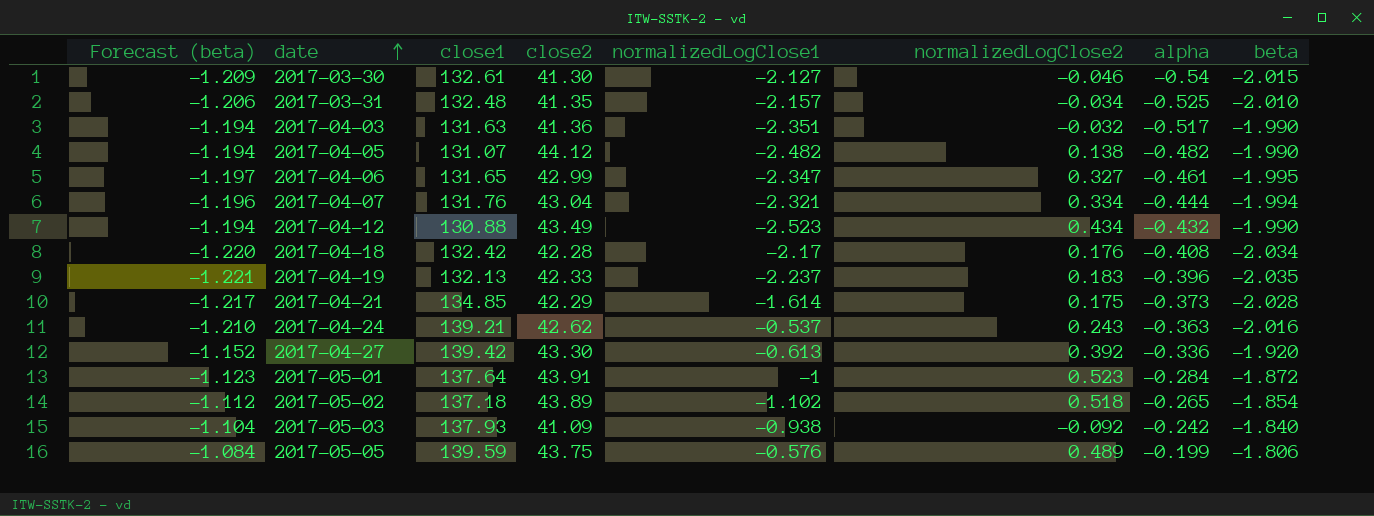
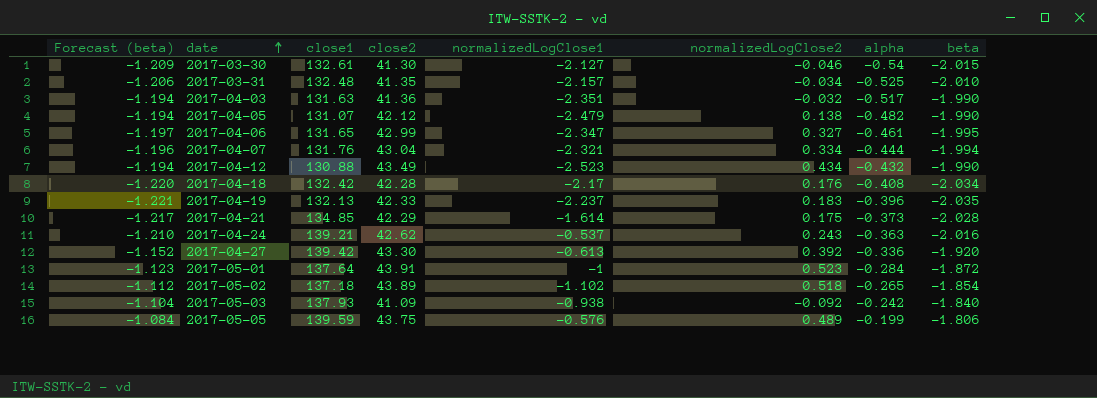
2017-04-05 | close2: 44.12 -> 42.12
2017-04-05 | normalizedLogClose1: -2.482 -> -2.479

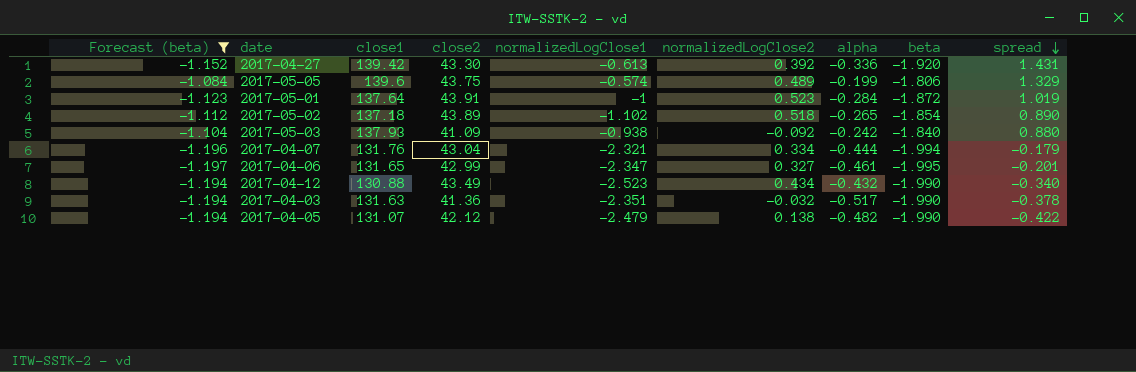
filter: none -> Forecast (beta) >= -1.197
row order: date ascending -> spread descending
column spread | position: none -> 9
2017-05-05 | close1: 139.59 -> 139.6
2017-05-05 | normalizedLogClose1: -0.576 -> -0.574

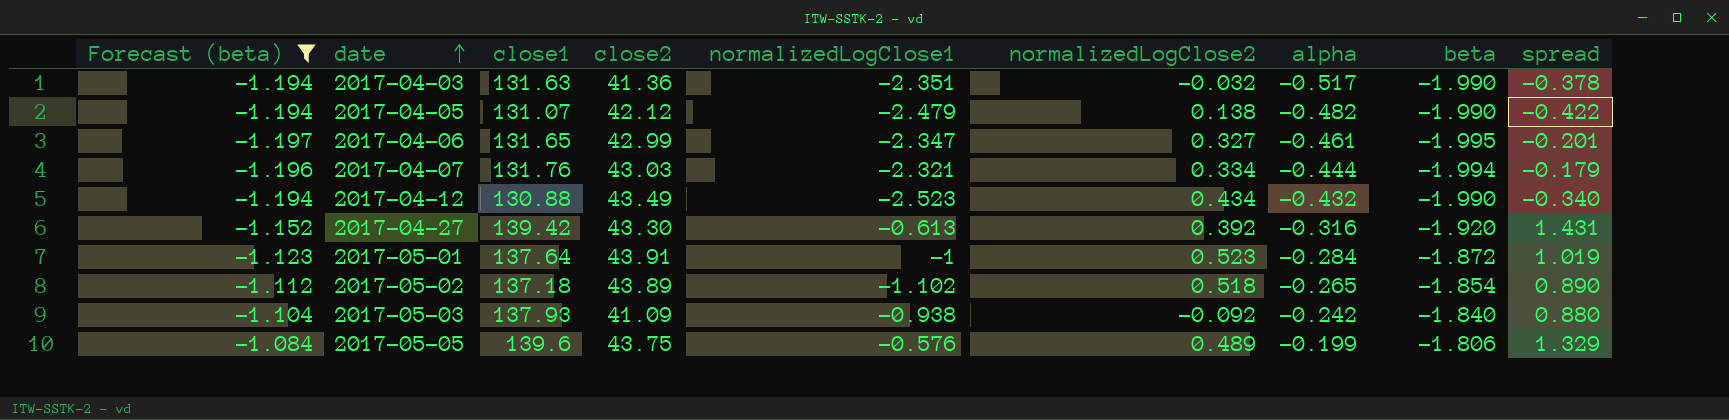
row order: spread descending -> date ascending
2017-04-07 | close2: 43.04 -> 43.03
2017-04-27 | alpha: -0.336 -> -0.316
2017-05-05 | normalizedLogClose1: -0.574 -> -0.576

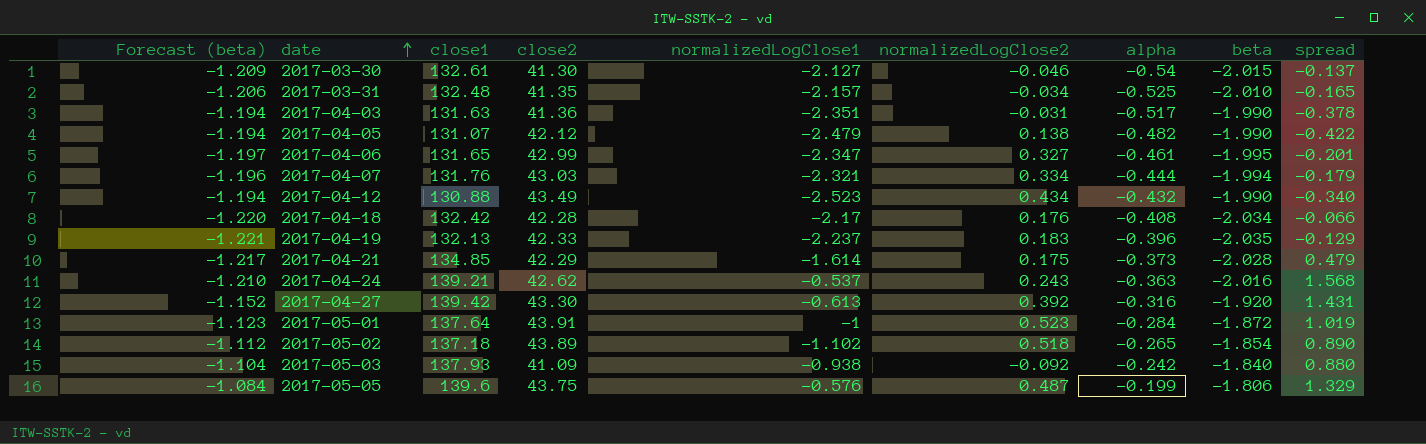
filter: Forecast (beta) >= -1.197 -> none
2017-04-03 | normalizedLogClose2: -0.032 -> -0.031
2017-05-05 | normalizedLogClose2: 0.489 -> 0.487

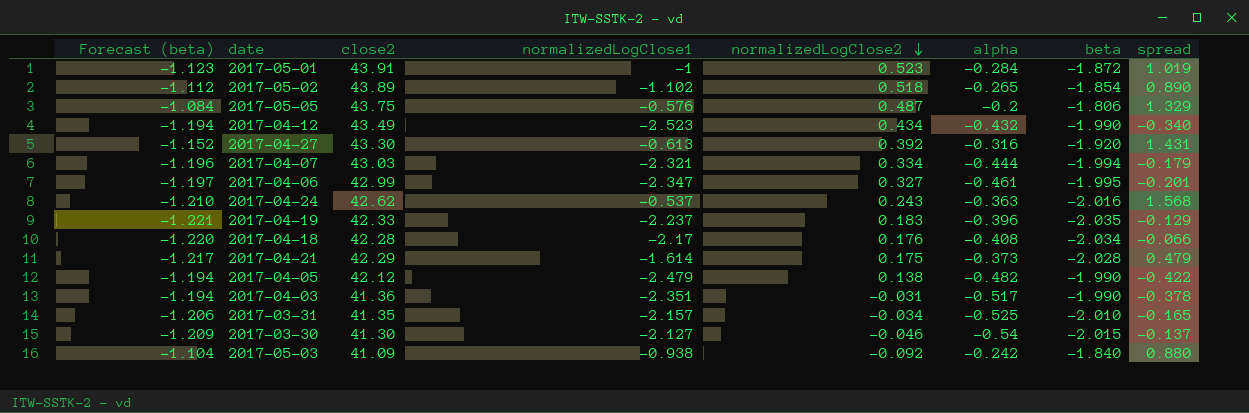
row order: date ascending -> normalizedLogClose2 descending
column close1 | position: 3 -> none
2017-05-05 | alpha: -0.199 -> -0.2

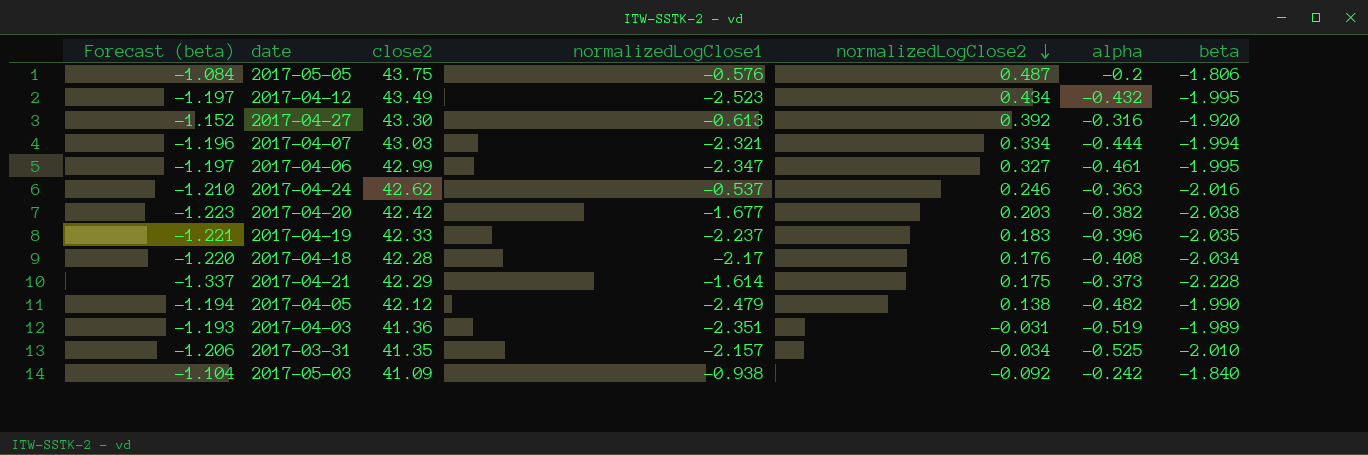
column spread | position: 8 -> none
row 2017-05-01: -1.123 | 43.91 | -1 | 0.523 | -0.284 | -1.872 | 1.019 -> none
row 2017-05-02: -1.112 | 43.89 | -1.102 | 0.518 | -0.265 | -1.854 | 0.890 -> none
row 2017-03-30: -1.209 | 41.30 | -2.127 | -0.046 | -0.54 | -2.015 | -0.137 -> none
2017-04-12 | Forecast (beta): -1.194 -> -1.197
2017-04-12 | beta: -1.990 -> -1.995
2017-04-24 | normalizedLogClose2: 0.243 -> 0.246
row 2017-04-20: none -> -1.223 | 42.42 | -1.677 | 0.203 | -0.382 | -2.038
2017-04-21 | Forecast (beta): -1.217 -> -1.337
2017-04-21 | beta: -2.028 -> -2.228
2017-04-03 | Forecast (beta): -1.194 -> -1.193
2017-04-03 | alpha: -0.517 -> -0.519
2017-04-03 | beta: -1.990 -> -1.989

